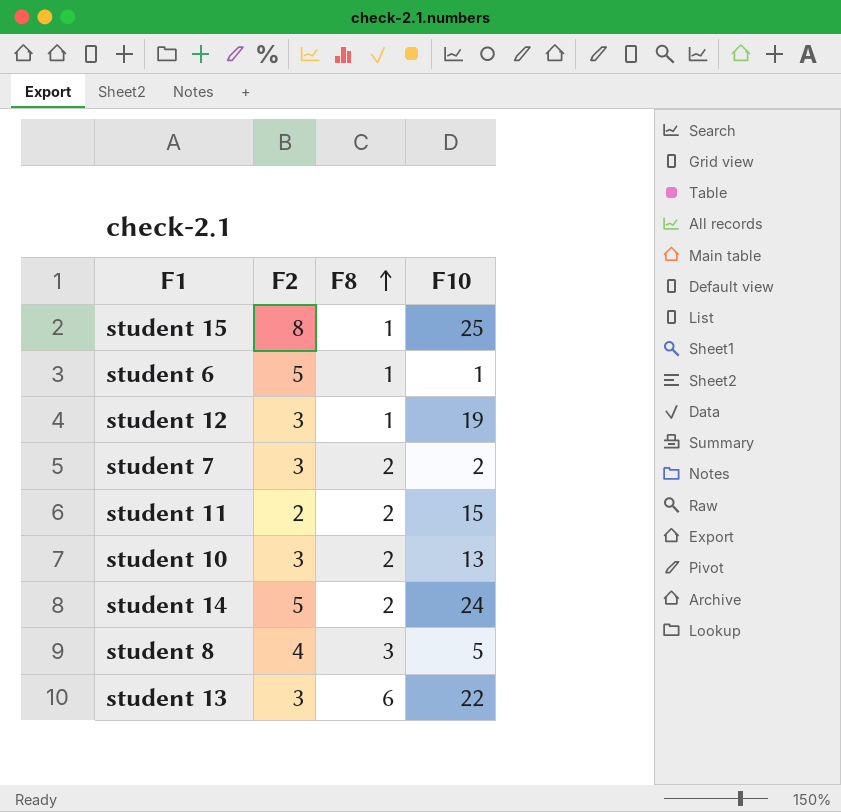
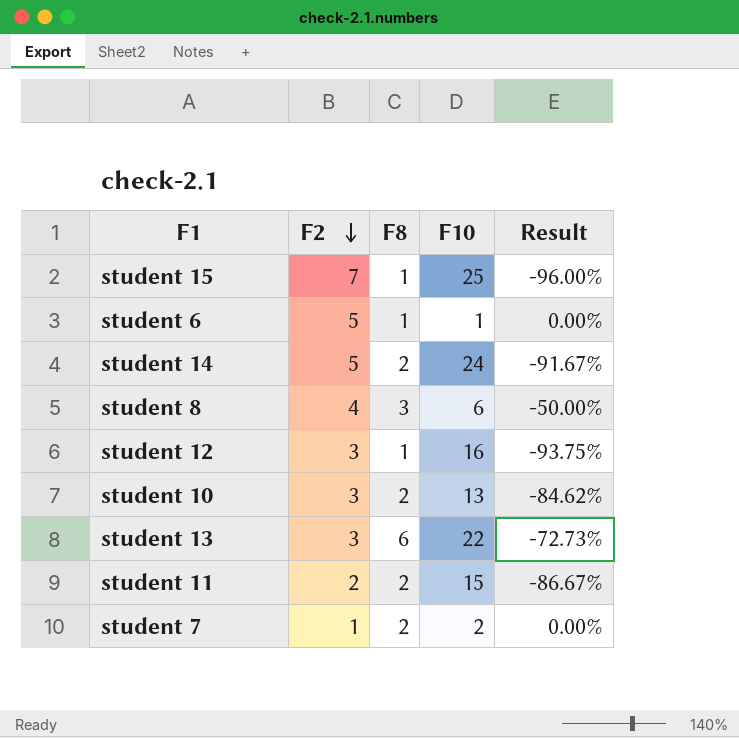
row order: F8 ascending -> F2 descending
column Result | formula: none -> ([F8] - [F10]) / [F10]
student 15 | F2: 8 -> 7
student 8 | F10: 5 -> 6
student 12 | F10: 19 -> 16
student 7 | F2: 3 -> 1

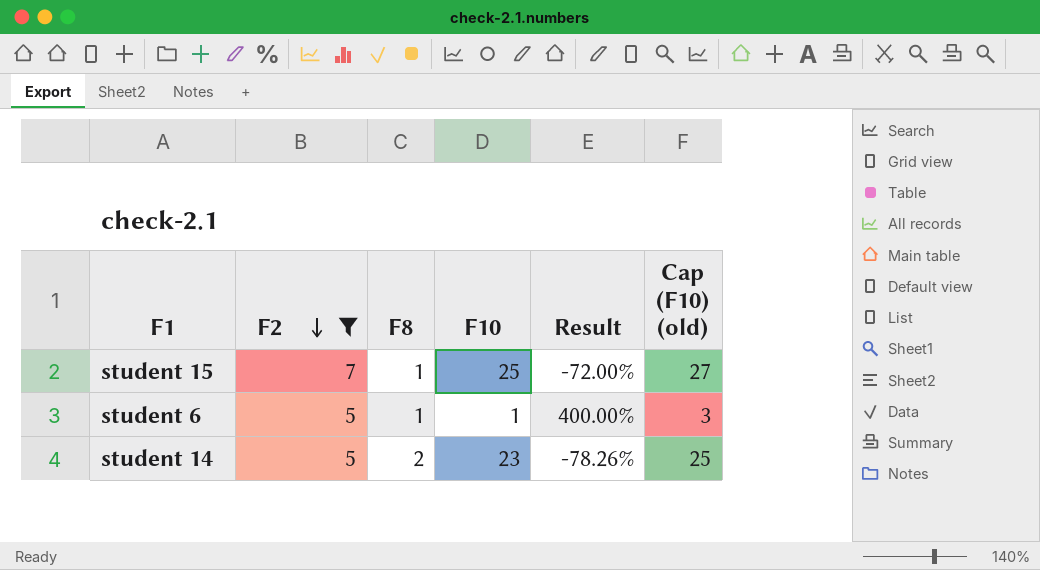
filter: none -> F2 >= 5
column Result | formula: ([F8] - [F10]) / [F10] -> ([F2] - [F10]) / [F10]
column Cap (F10) (old) | formula: none -> [F10] + 2
student 14 | F10: 24 -> 23

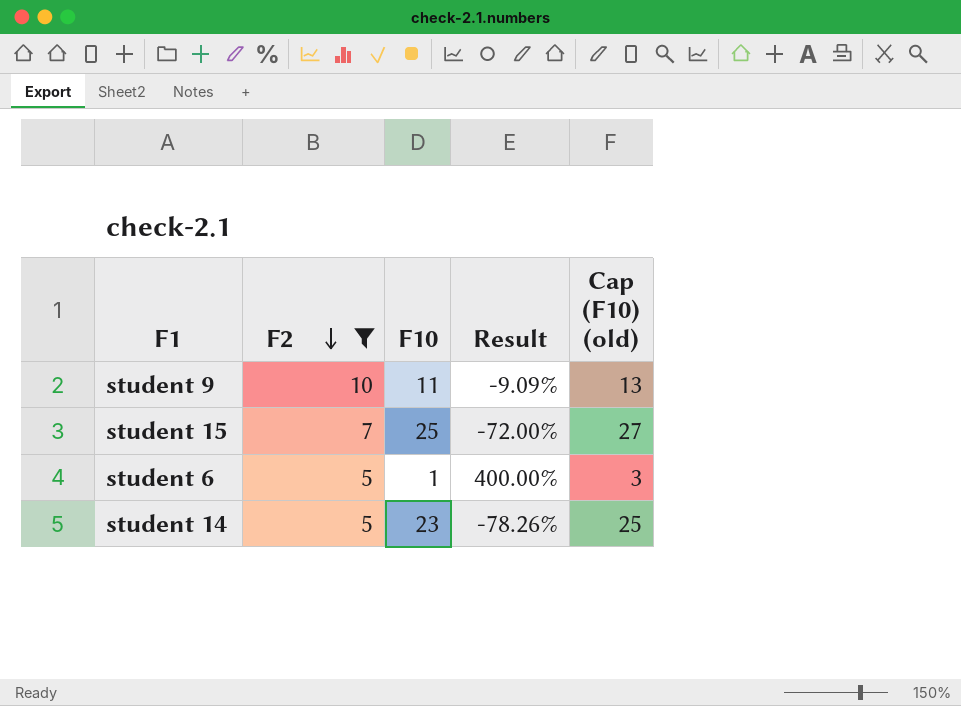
column F8 | position: 3 -> none
row student 9: none -> 10 | 11 | -9.09% | 13

